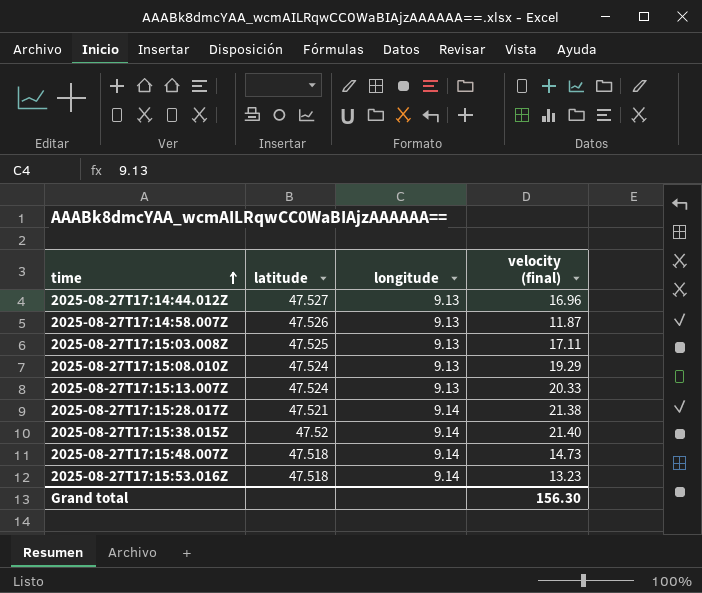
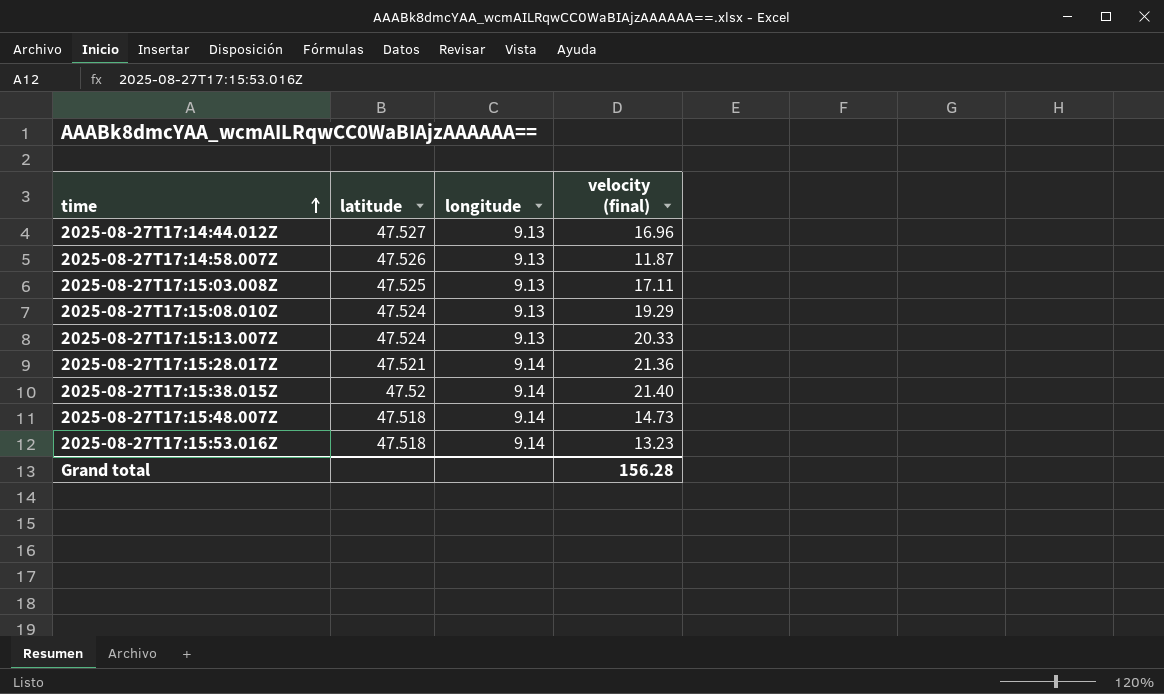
2025-08-27T17:15:28.017Z | velocity (final): 21.38 -> 21.36
Grand total | velocity (final): 156.30 -> 156.28

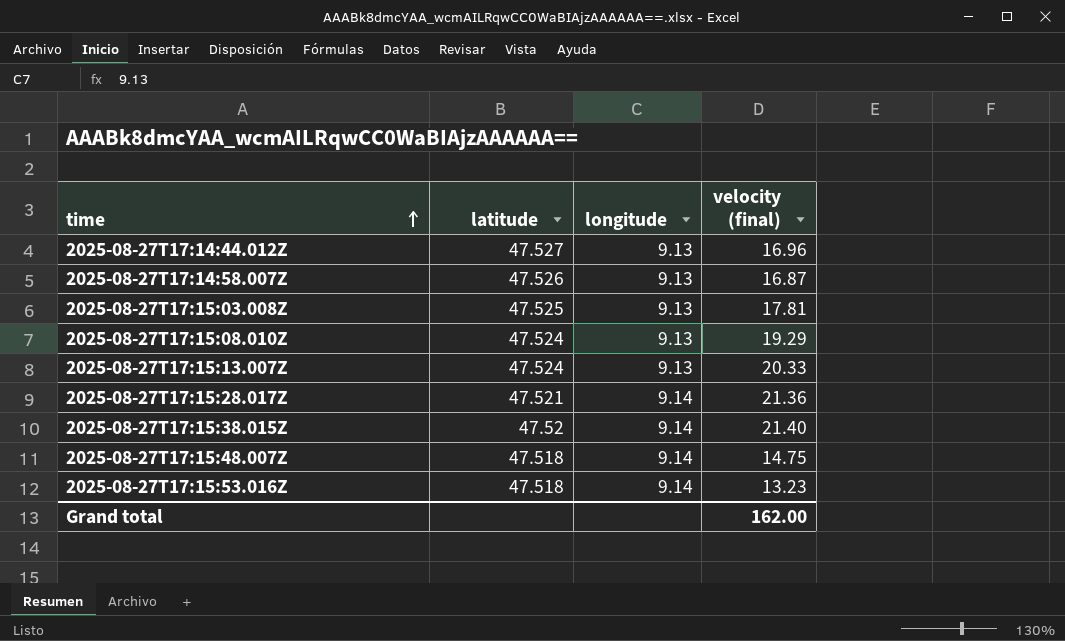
2025-08-27T17:14:58.007Z | velocity (final): 11.87 -> 16.87
2025-08-27T17:15:03.008Z | velocity (final): 17.11 -> 17.81
2025-08-27T17:15:48.007Z | velocity (final): 14.73 -> 14.75
Grand total | velocity (final): 156.28 -> 162.00

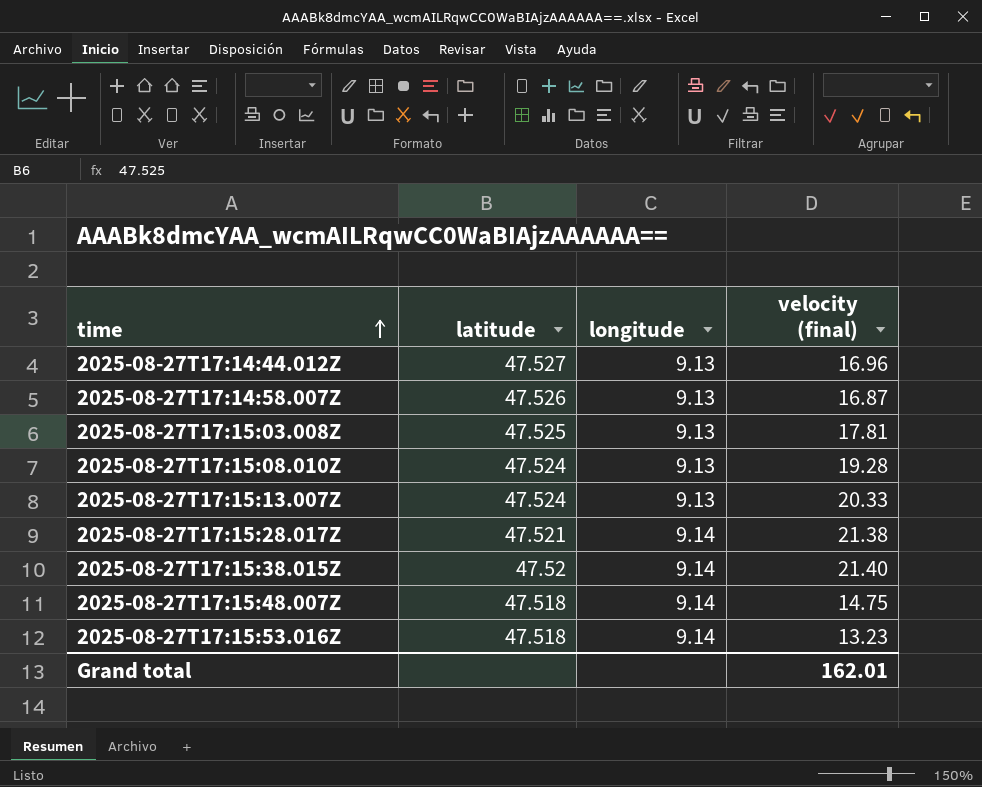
2025-08-27T17:15:08.010Z | velocity (final): 19.29 -> 19.28
2025-08-27T17:15:28.017Z | velocity (final): 21.36 -> 21.38
Grand total | velocity (final): 162.00 -> 162.01

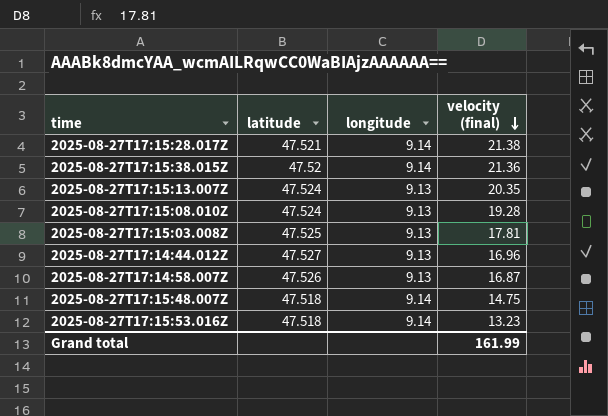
row order: time ascending -> velocity (final) descending
2025-08-27T17:15:38.015Z | velocity (final): 21.40 -> 21.36
2025-08-27T17:15:13.007Z | velocity (final): 20.33 -> 20.35
Grand total | velocity (final): 162.01 -> 161.99

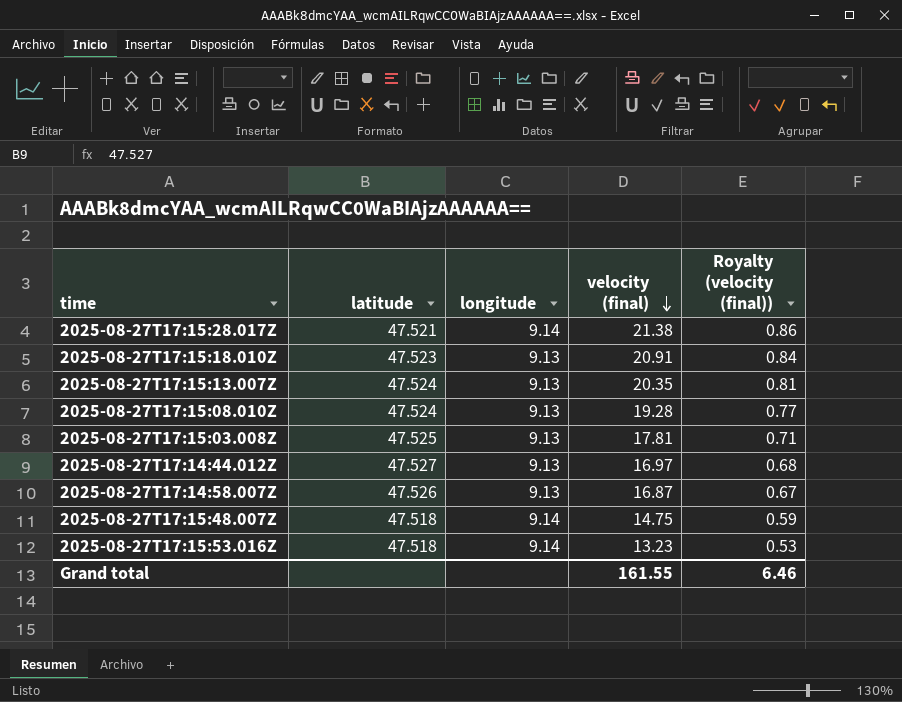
column Royalty (velocity (final)) | formula: none -> [velocity (final)] * 0.04
row 2025-08-27T17:15:38.015Z: 47.52 | 9.14 | 21.36 -> none
row 2025-08-27T17:15:18.010Z: none -> 47.523 | 9.13 | 20.91 | 0.84
2025-08-27T17:14:44.012Z | velocity (final): 16.96 -> 16.97
Grand total | velocity (final): 161.99 -> 161.55

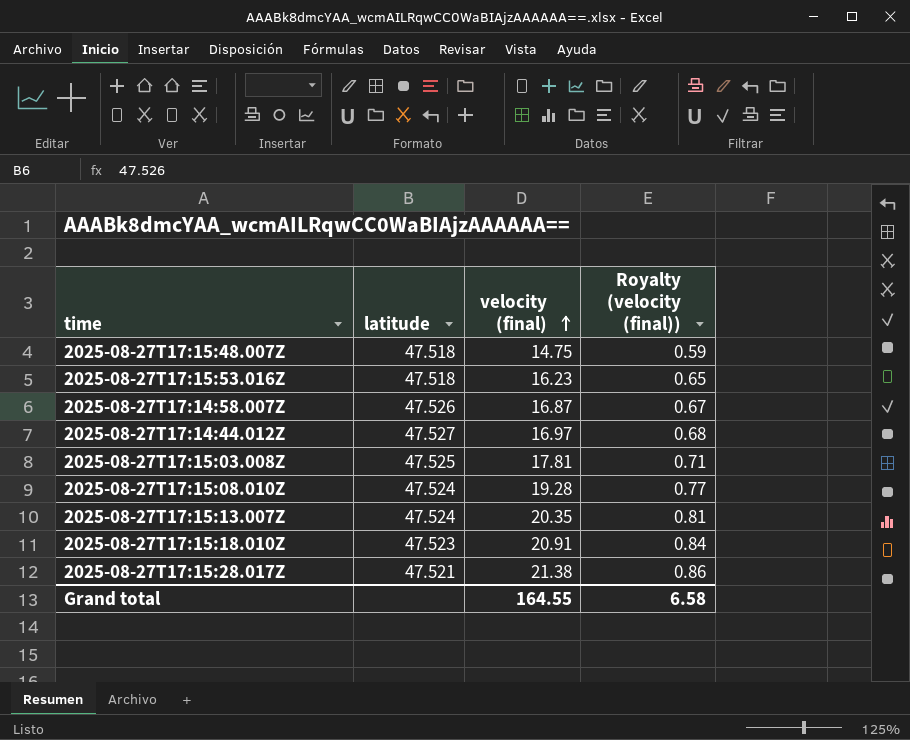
row order: velocity (final) descending -> velocity (final) ascending
column longitude | position: 3 -> none
2025-08-27T17:15:53.016Z | velocity (final): 13.23 -> 16.23
2025-08-27T17:15:53.016Z | Royalty (velocity (final)): 0.53 -> 0.65
Grand total | velocity (final): 161.55 -> 164.55
Grand total | Royalty (velocity (final)): 6.46 -> 6.58

